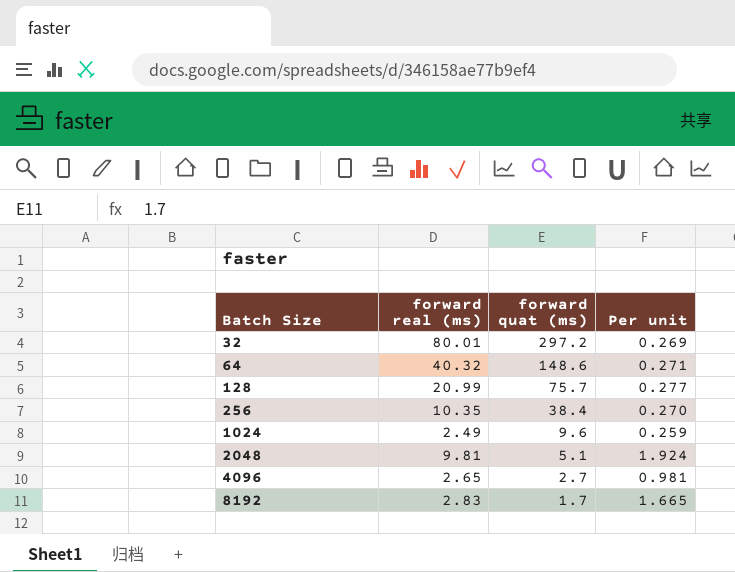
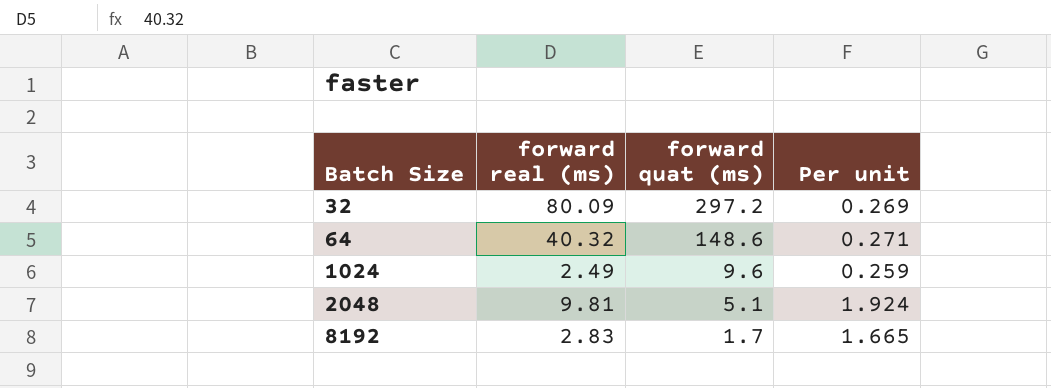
row 128: 20.99 | 75.7 | 0.277 -> none
row 256: 10.35 | 38.4 | 0.270 -> none
row 4096: 2.65 | 2.7 | 0.981 -> none
32 | forward real (ms): 80.01 -> 80.09

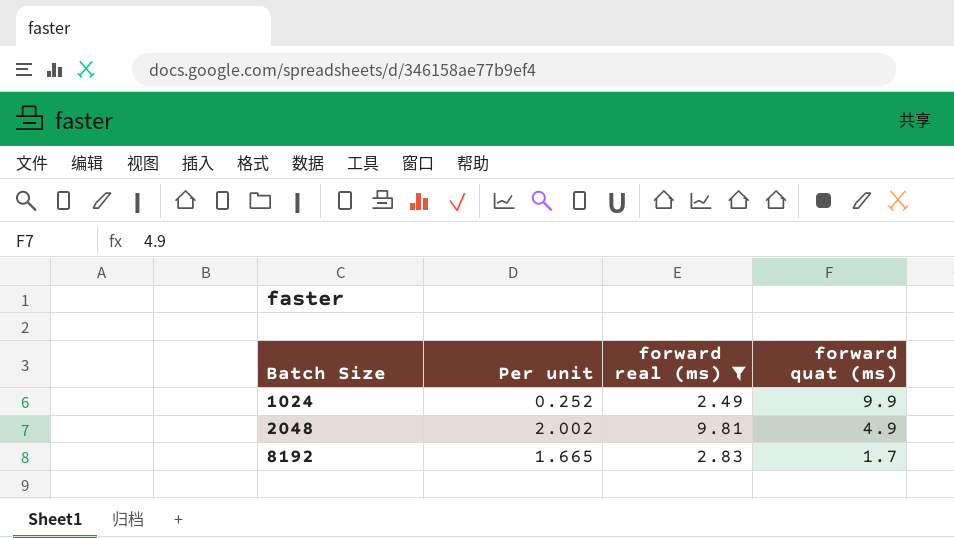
filter: none -> forward real (ms) <= 9.81
column Per unit | position: 4 -> 2
1024 | Per unit: 0.259 -> 0.252
1024 | forward quat (ms): 9.6 -> 9.9
2048 | Per unit: 1.924 -> 2.002
2048 | forward quat (ms): 5.1 -> 4.9

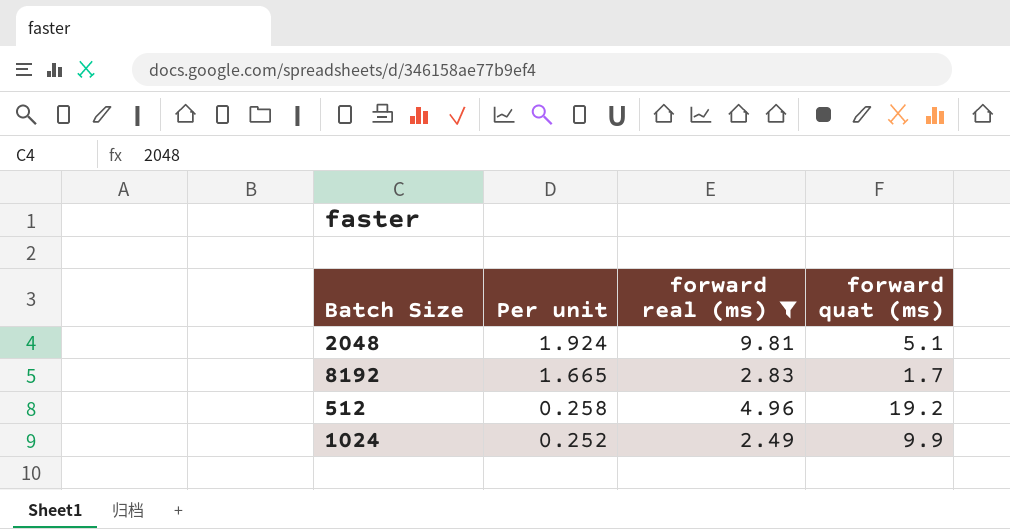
row order: Batch Size ascending -> Per unit descending
2048 | Per unit: 2.002 -> 1.924
2048 | forward quat (ms): 4.9 -> 5.1
row 512: none -> 0.258 | 4.96 | 19.2

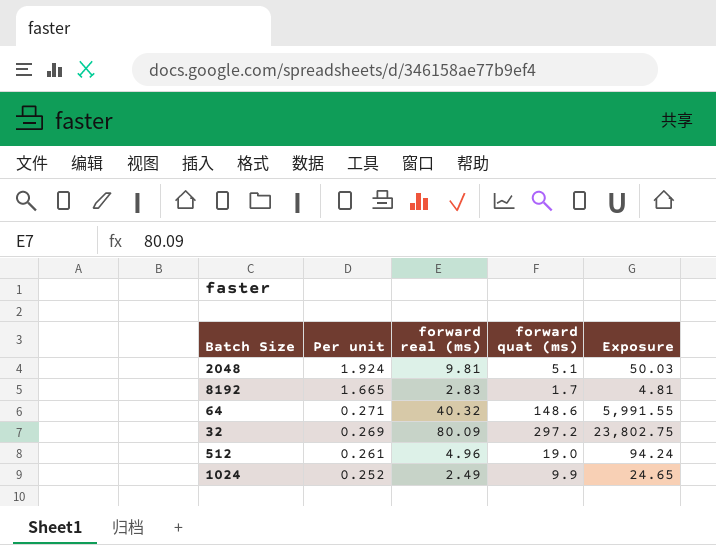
filter: forward real (ms) <= 9.81 -> none
column Exposure | formula: none -> [forward real (ms)] * [forward quat (ms)]
512 | Per unit: 0.258 -> 0.261
512 | forward quat (ms): 19.2 -> 19.0

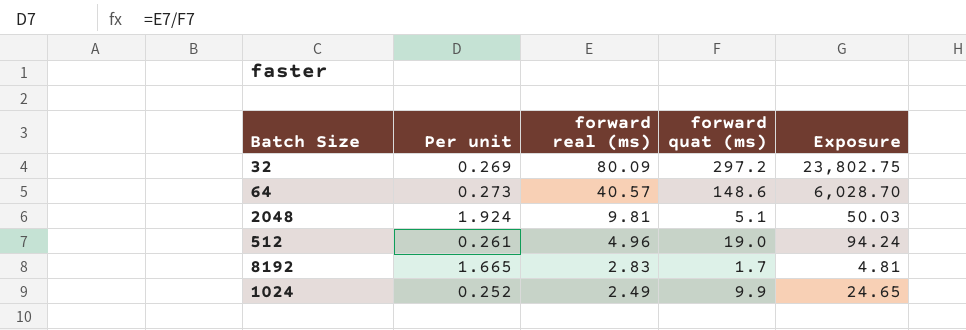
row order: Per unit descending -> forward real (ms) descending
64 | Per unit: 0.271 -> 0.273
64 | forward real (ms): 40.32 -> 40.57
64 | Exposure: 5,991.55 -> 6,028.70

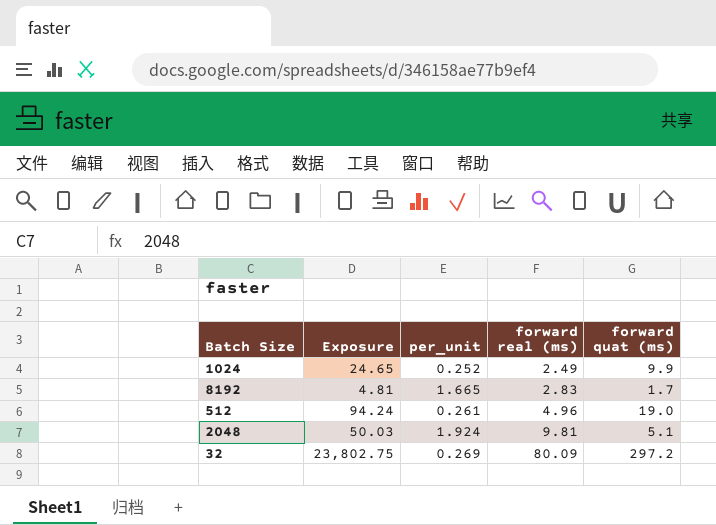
row order: forward real (ms) descending -> forward real (ms) ascending
column Exposure | position: 5 -> 2
column name: Per unit -> per_unit
row 64: 0.273 | 40.57 | 148.6 | 6,028.70 -> none

